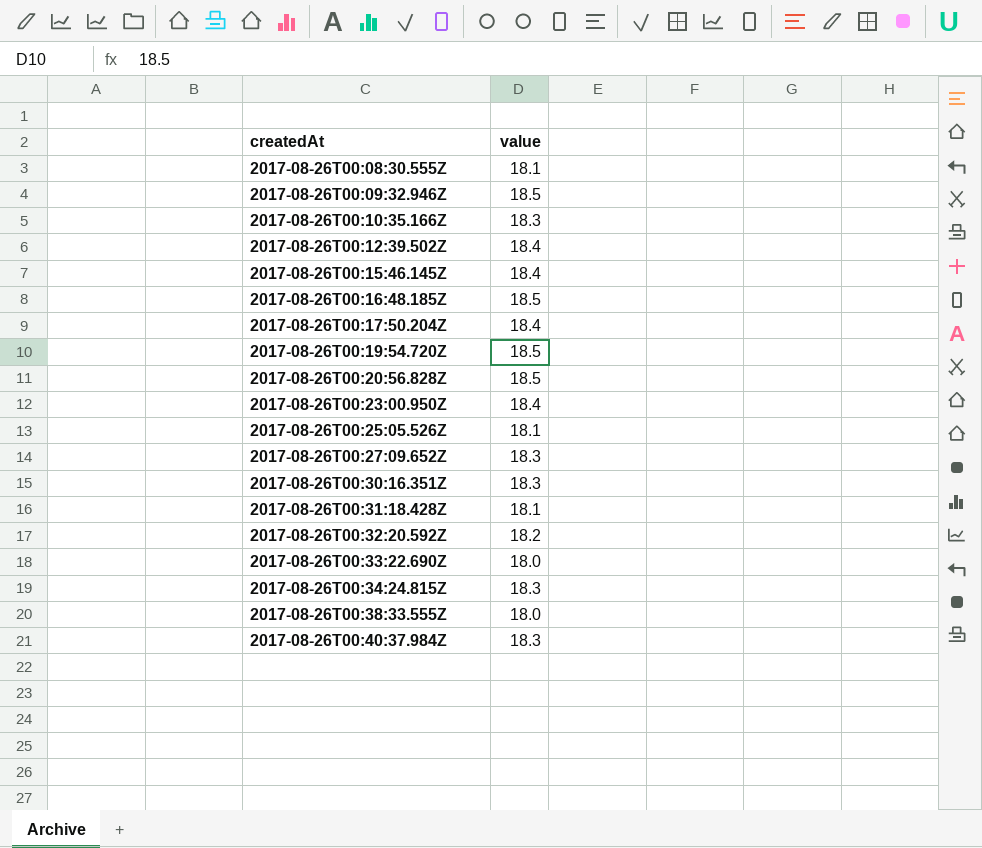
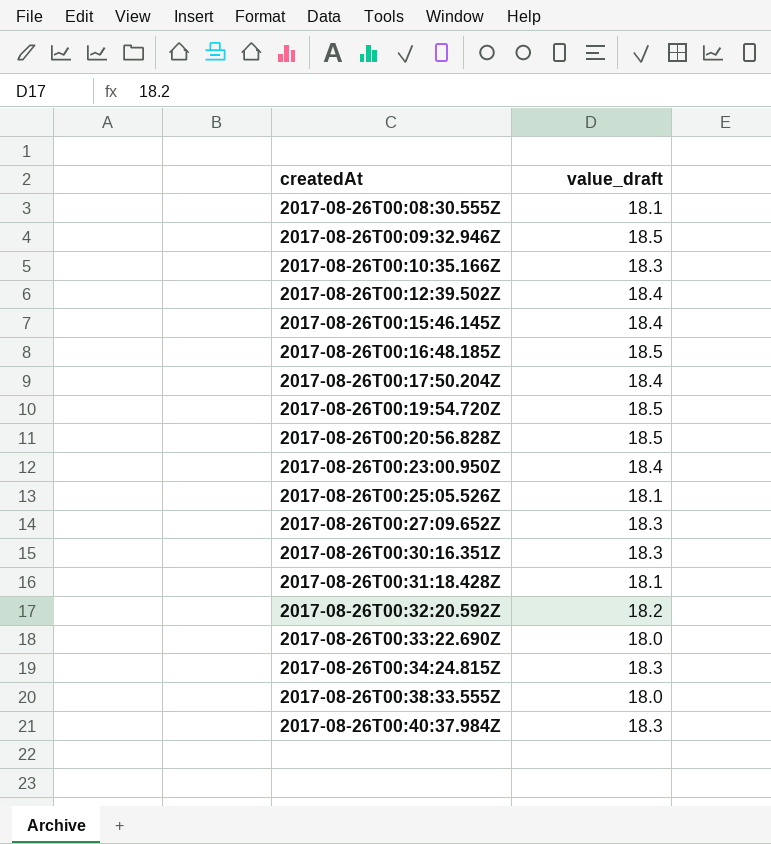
column name: value -> value_draft

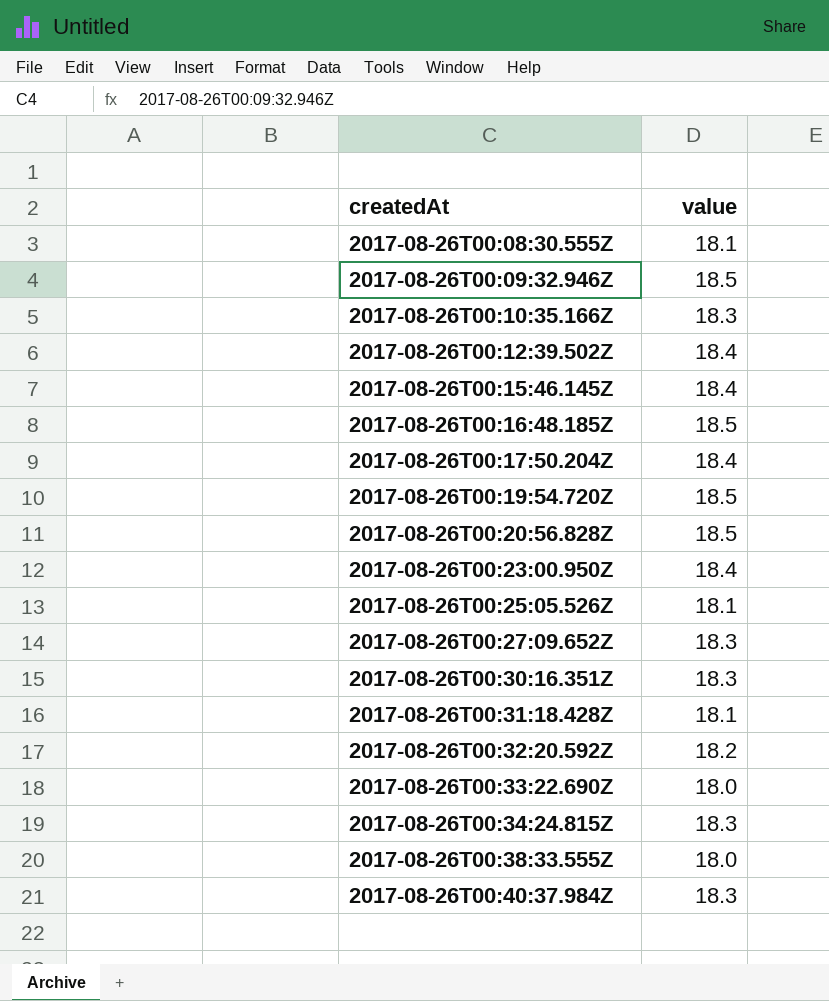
column name: value_draft -> value

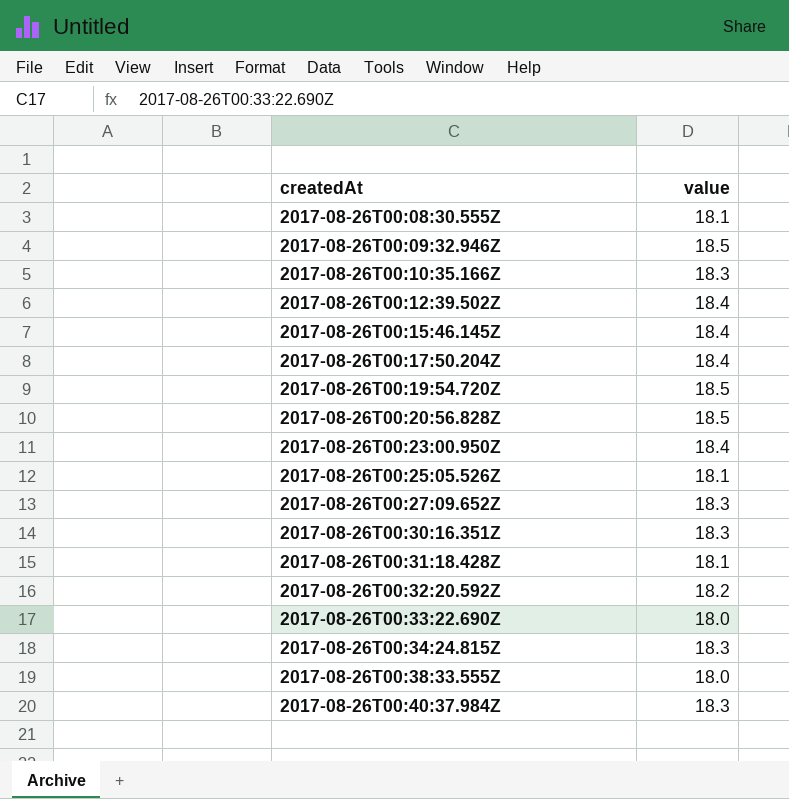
row 2017-08-26T00:16:48.185Z: 18.5 -> none

